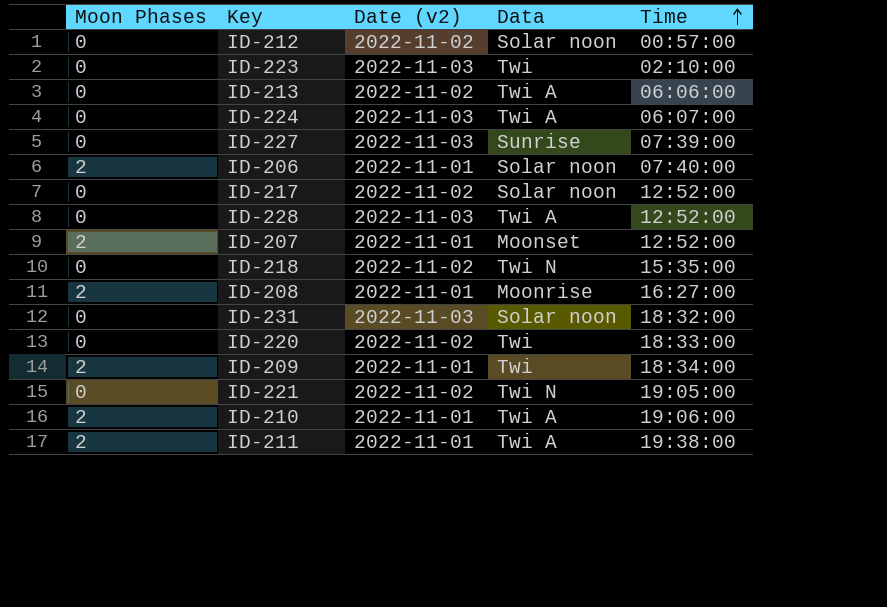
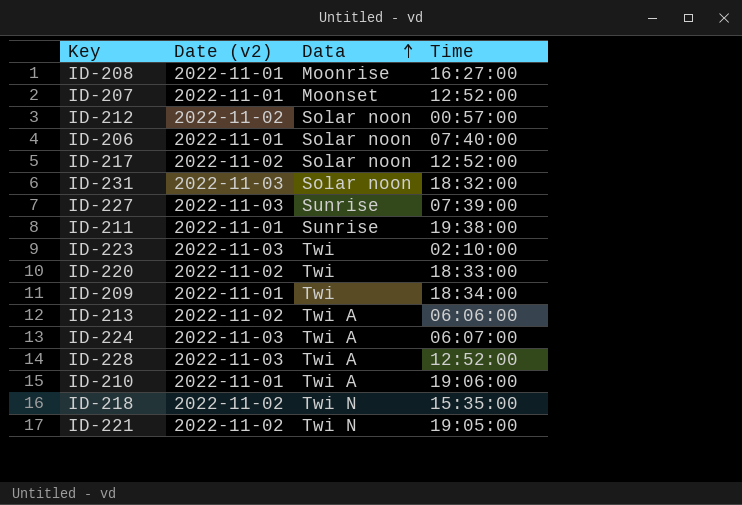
row order: Time ascending -> Data ascending
column Moon Phases | position: 1 -> none
ID-211 | Data: Twi A -> Sunrise

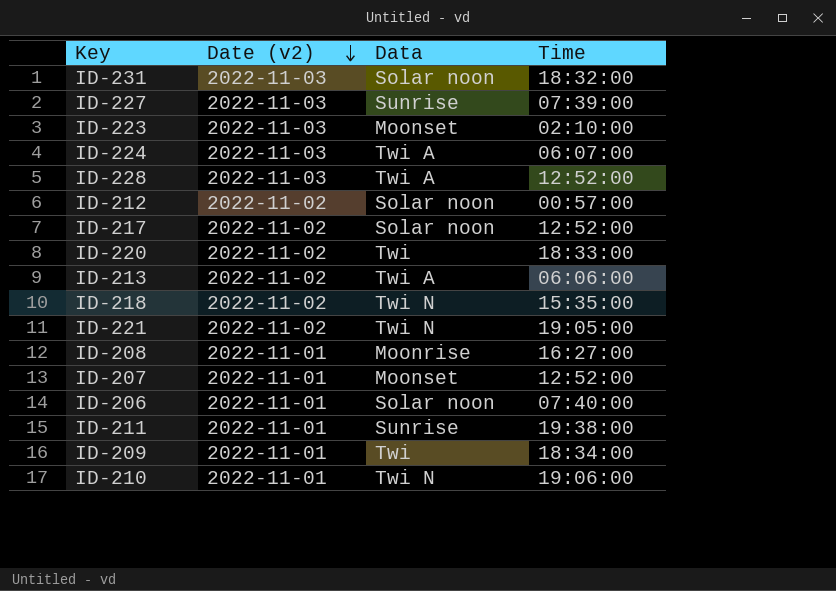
row order: Data ascending -> Date (v2) descending
ID-223 | Data: Twi -> Moonset
ID-210 | Data: Twi A -> Twi N

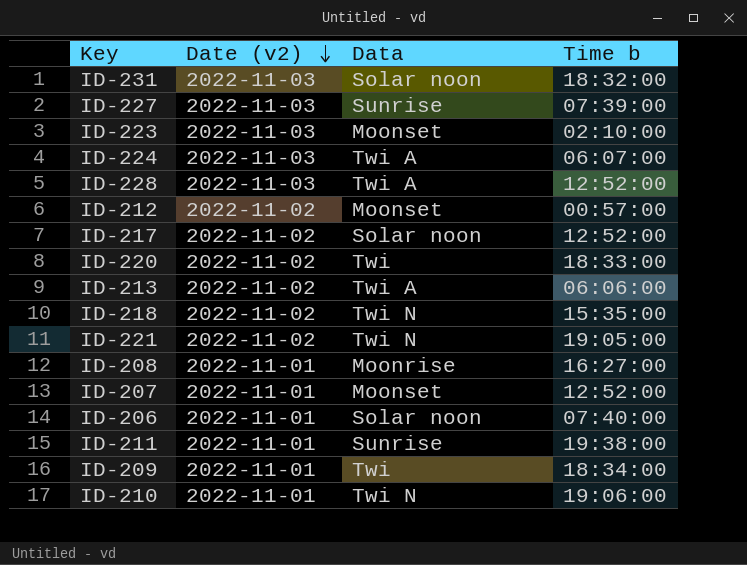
column name: Time -> Time b
ID-212 | Data: Solar noon -> Moonset

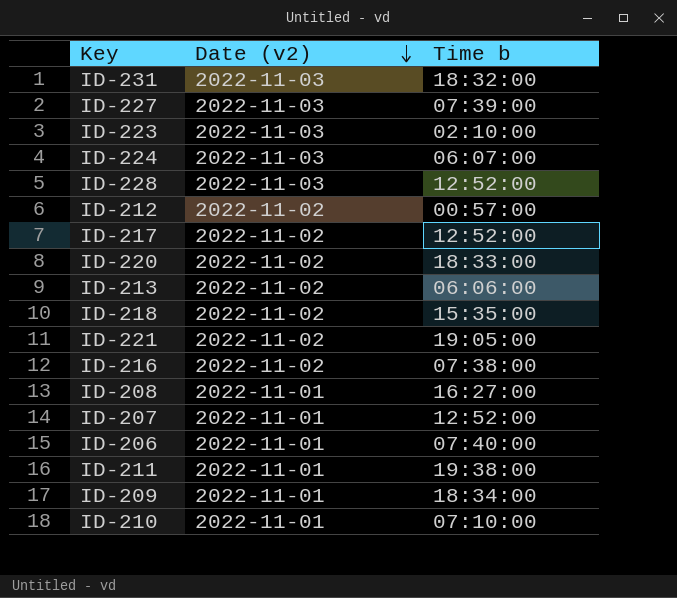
column Data | position: 3 -> none
row ID-216: none -> 2022-11-02 | 07:38:00
ID-210 | Time b: 19:06:00 -> 07:10:00

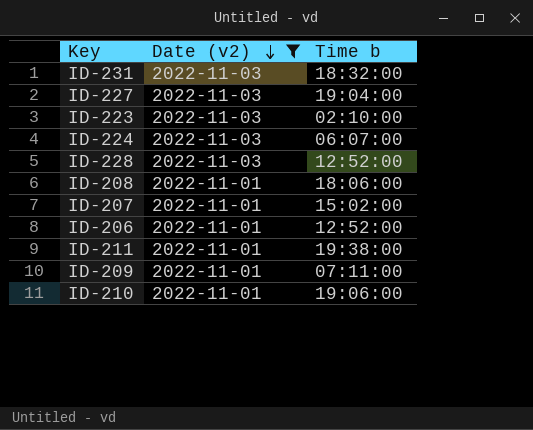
filter: none -> Date (v2) != 2022-11-02
ID-227 | Time b: 07:39:00 -> 19:04:00
ID-208 | Time b: 16:27:00 -> 18:06:00
ID-207 | Time b: 12:52:00 -> 15:02:00
ID-206 | Time b: 07:40:00 -> 12:52:00
ID-209 | Time b: 18:34:00 -> 07:11:00
ID-210 | Time b: 07:10:00 -> 19:06:00

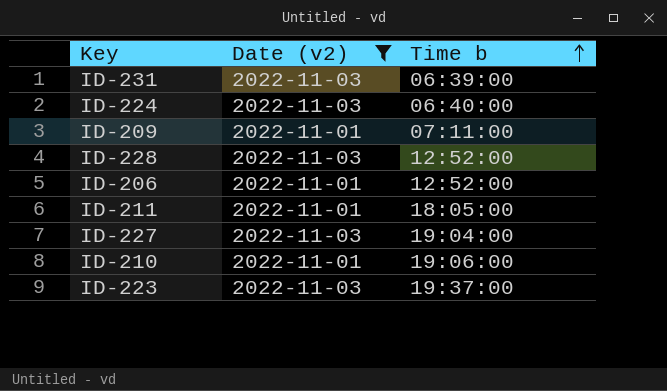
row order: Date (v2) descending -> Time b ascending
row ID-208: 2022-11-01 | 18:06:00 -> none
row ID-207: 2022-11-01 | 15:02:00 -> none
ID-231 | Time b: 18:32:00 -> 06:39:00
ID-224 | Time b: 06:07:00 -> 06:40:00
ID-211 | Time b: 19:38:00 -> 18:05:00
ID-223 | Time b: 02:10:00 -> 19:37:00

